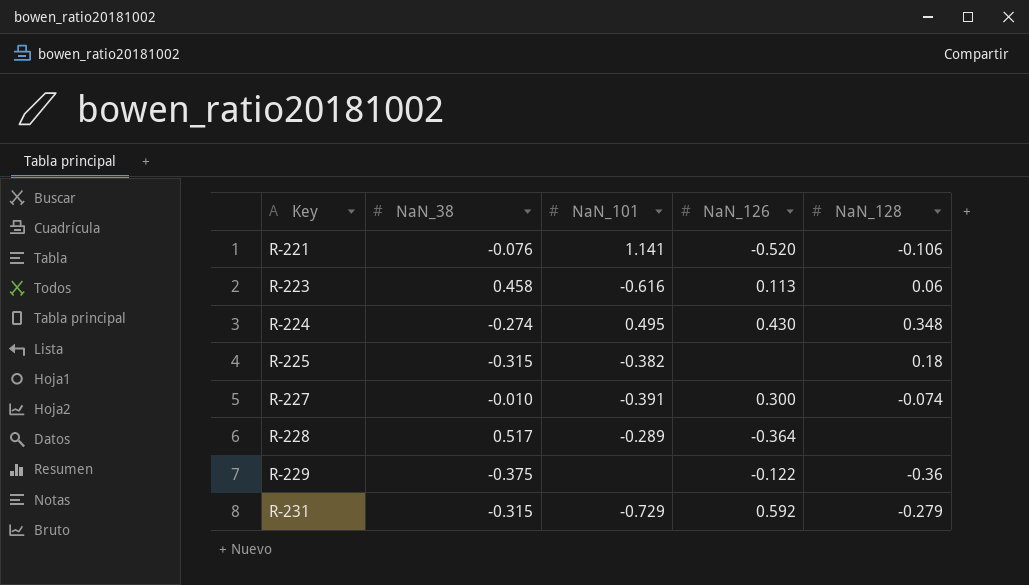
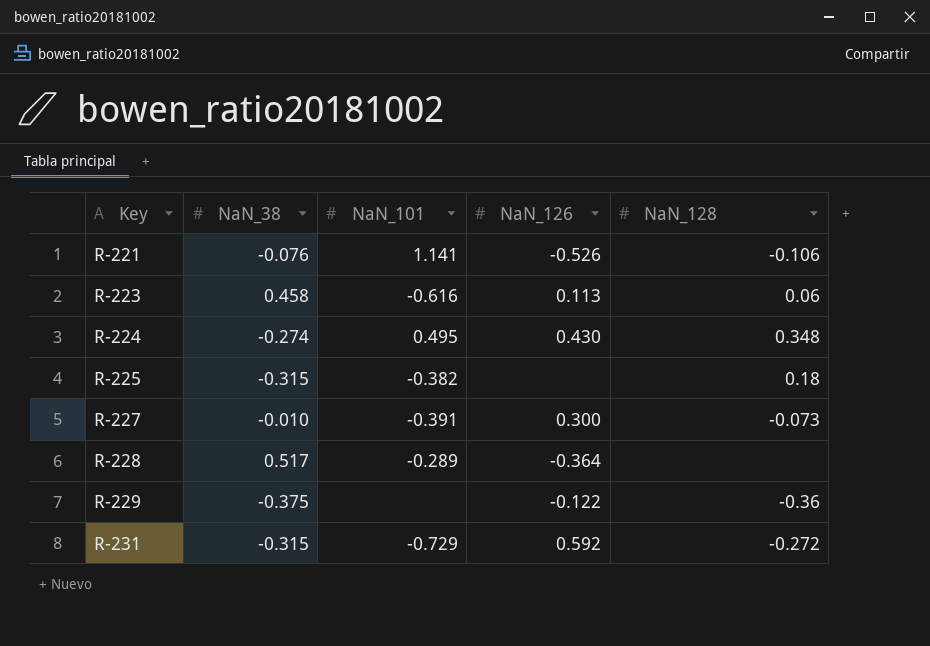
R-221 | NaN_126: -0.520 -> -0.526
R-227 | NaN_128: -0.074 -> -0.073
R-231 | NaN_128: -0.279 -> -0.272

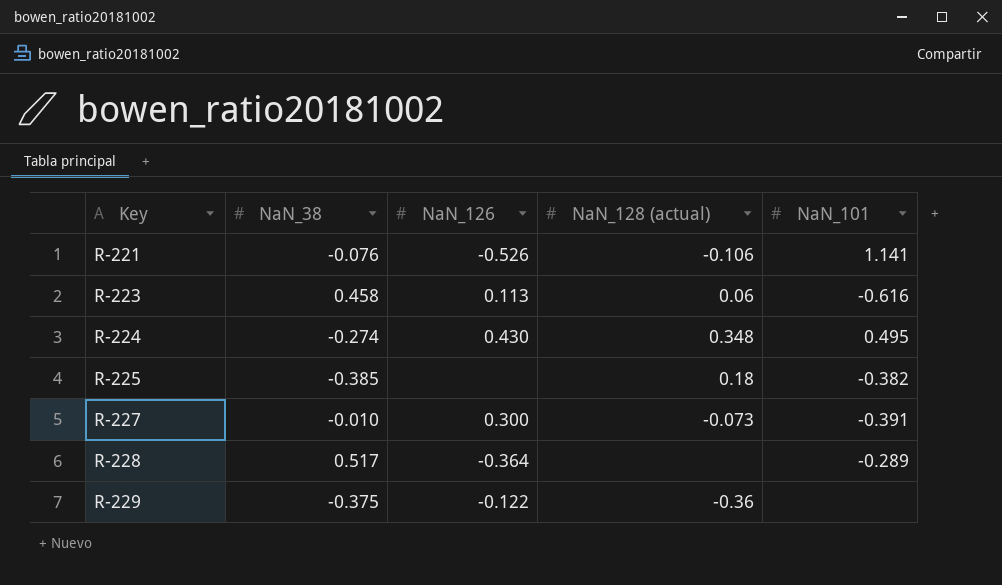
column name: NaN_128 -> NaN_128 (actual)
column NaN_101 | position: 3 -> 5
row R-231: -0.315 | -0.729 | 0.592 | -0.272 -> none
R-225 | NaN_38: -0.315 -> -0.385

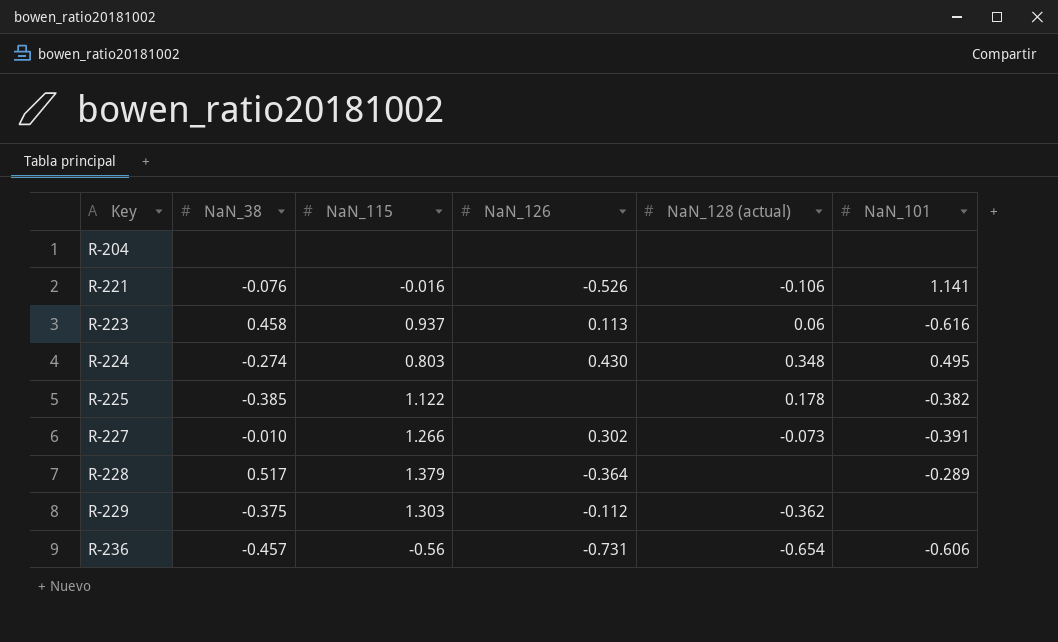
column NaN_115 | position: none -> 3
row R-204: none -> none | none | none | none | none
R-225 | NaN_128 (actual): 0.18 -> 0.178
R-227 | NaN_126: 0.300 -> 0.302
R-229 | NaN_126: -0.122 -> -0.112
R-229 | NaN_128 (actual): -0.36 -> -0.362
row R-236: none -> -0.457 | -0.56 | -0.731 | -0.654 | -0.606

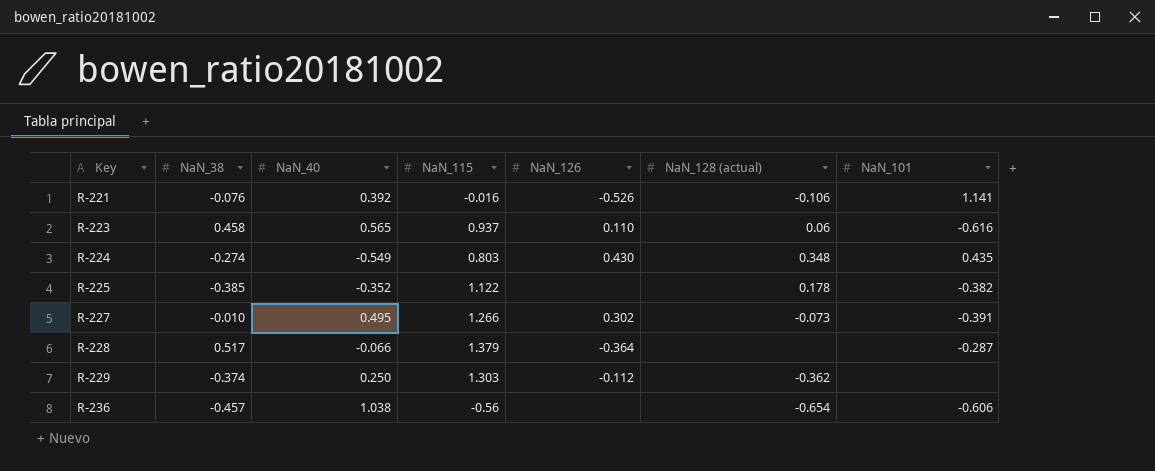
column NaN_40 | position: none -> 3
row R-204: none | none | none | none | none -> none
R-223 | NaN_126: 0.113 -> 0.110
R-224 | NaN_101: 0.495 -> 0.435
R-228 | NaN_101: -0.289 -> -0.287
R-229 | NaN_38: -0.375 -> -0.374
R-236 | NaN_126: -0.731 -> none

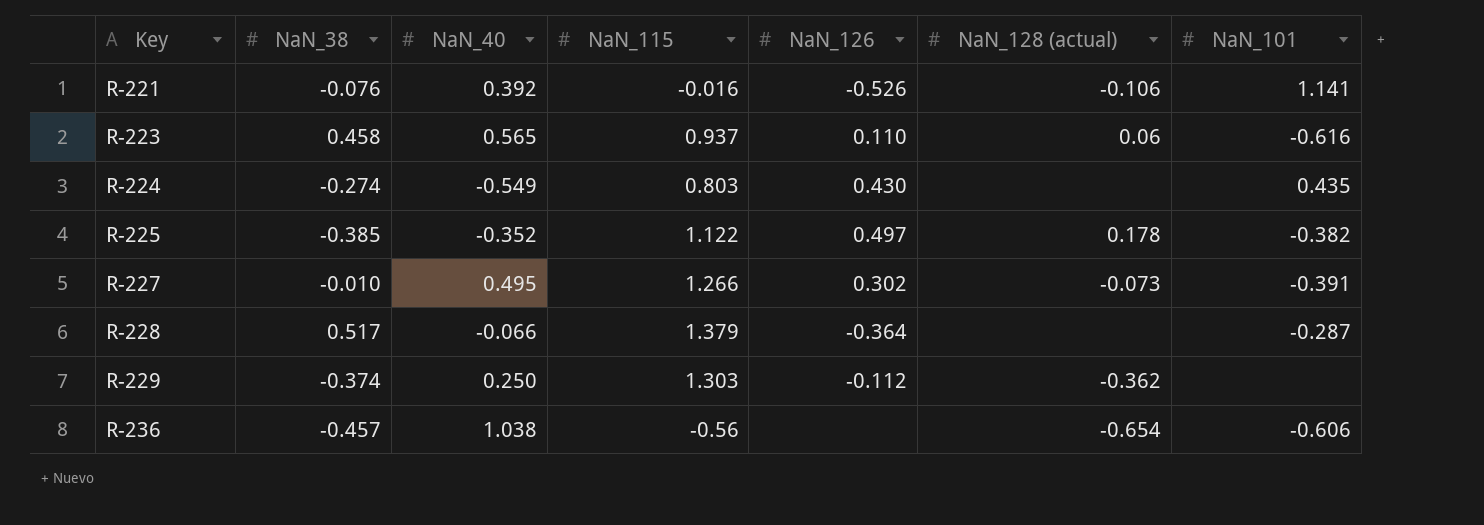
R-224 | NaN_128 (actual): 0.348 -> none
R-225 | NaN_126: none -> 0.497

